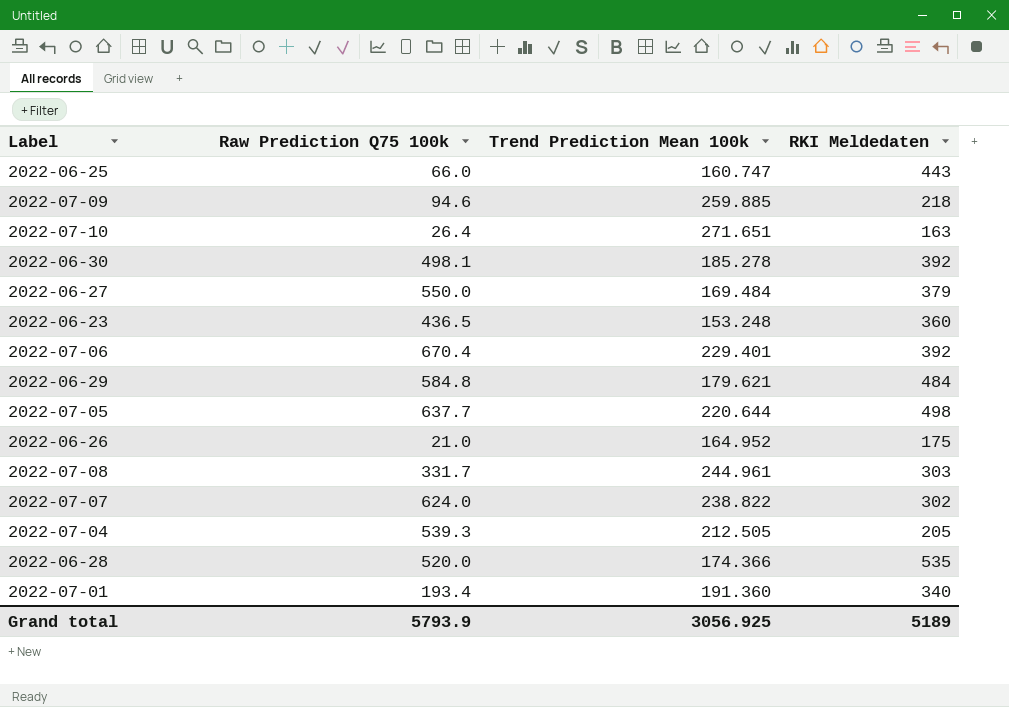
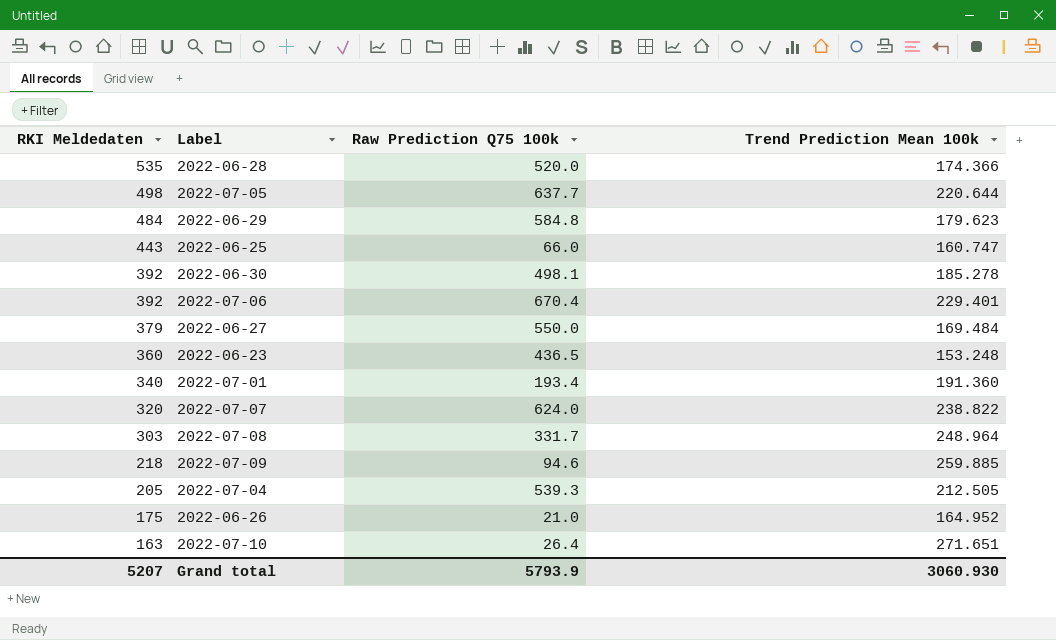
row order: none -> RKI Meldedaten descending
column RKI Meldedaten | position: 4 -> 1
2022-06-29 | Trend Prediction Mean 100k: 179.621 -> 179.623
2022-07-07 | RKI Meldedaten: 302 -> 320
2022-07-08 | Trend Prediction Mean 100k: 244.961 -> 248.964
Grand total | RKI Meldedaten: 5189 -> 5207
Grand total | Trend Prediction Mean 100k: 3056.925 -> 3060.930

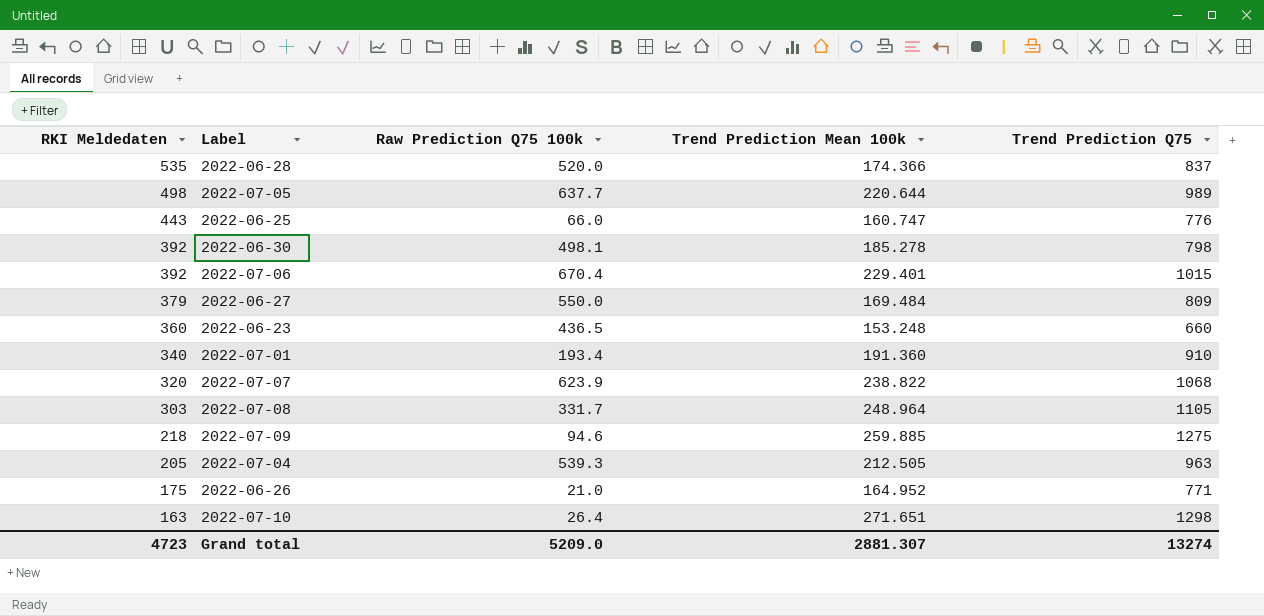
column Trend Prediction Q75 | position: none -> 5
row 2022-06-29: 484 | 584.8 | 179.623 -> none
2022-07-07 | Raw Prediction Q75 100k: 624.0 -> 623.9
Grand total | RKI Meldedaten: 5207 -> 4723
Grand total | Raw Prediction Q75 100k: 5793.9 -> 5209.0
Grand total | Trend Prediction Mean 100k: 3060.930 -> 2881.307

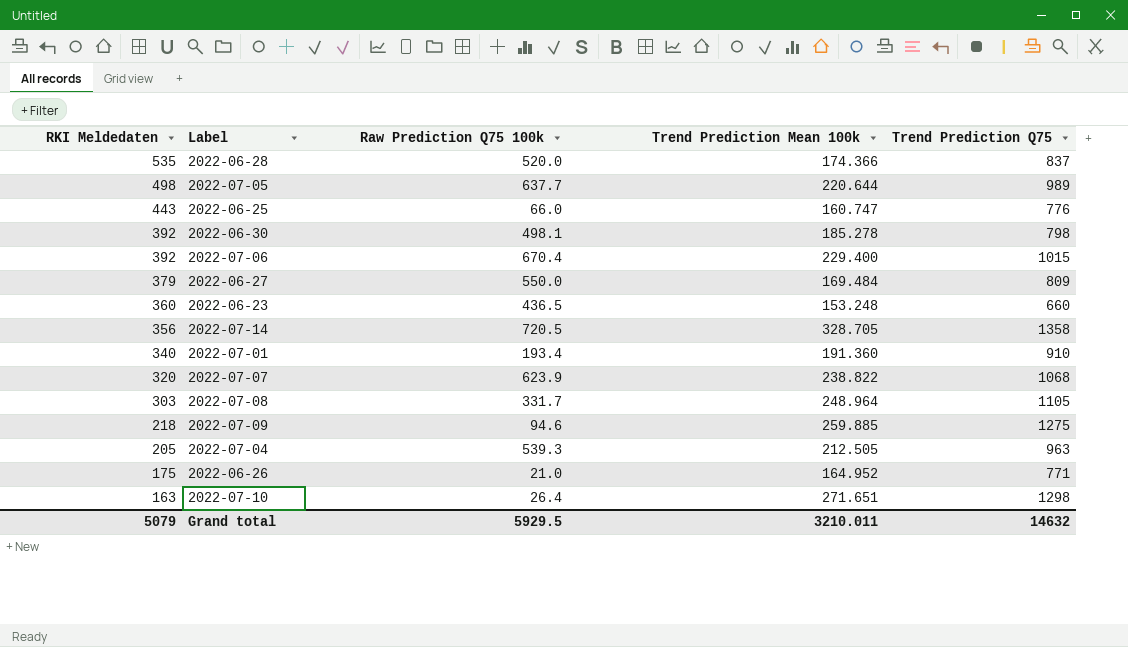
2022-07-06 | Trend Prediction Mean 100k: 229.401 -> 229.400
row 2022-07-14: none -> 356 | 720.5 | 328.705 | 1358
Grand total | RKI Meldedaten: 4723 -> 5079
Grand total | Raw Prediction Q75 100k: 5209.0 -> 5929.5
Grand total | Trend Prediction Mean 100k: 2881.307 -> 3210.011
Grand total | Trend Prediction Q75: 13274 -> 14632

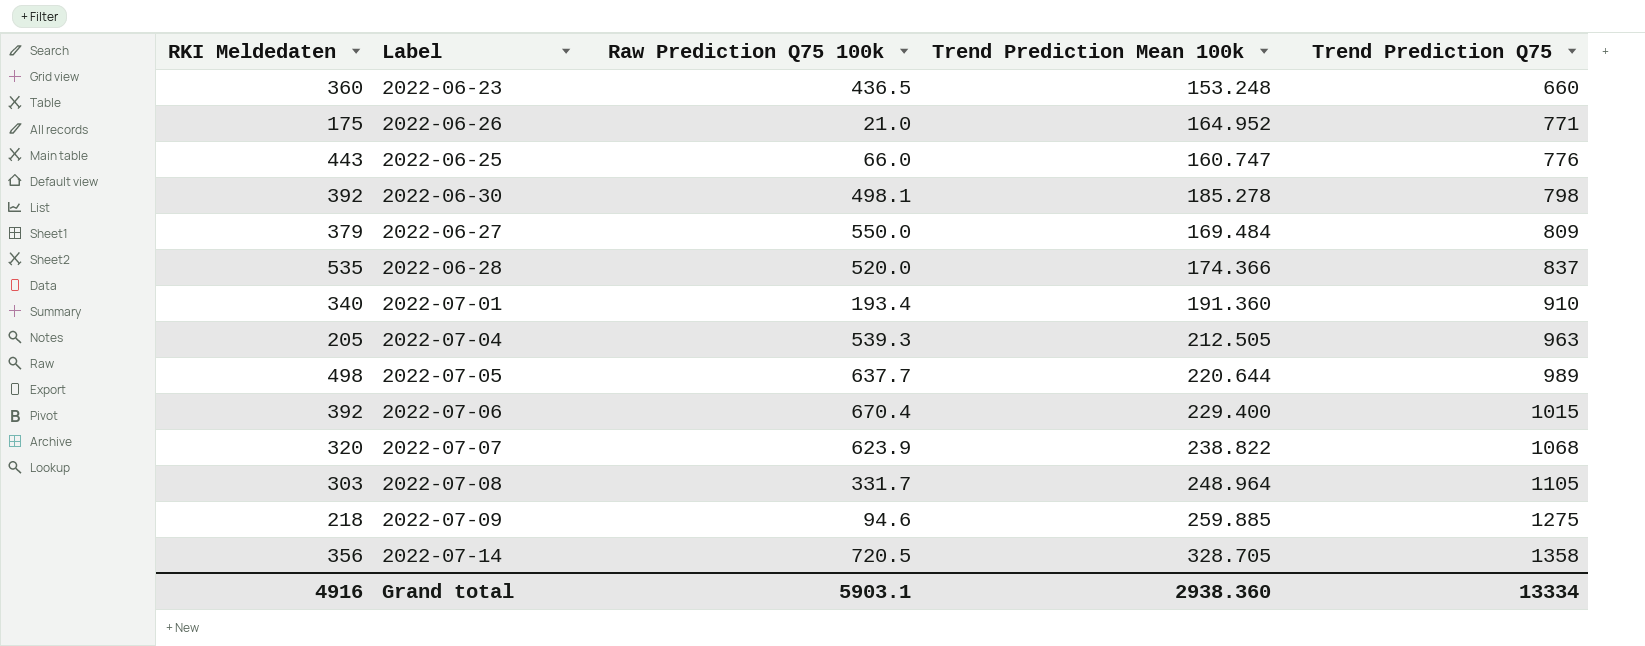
row order: RKI Meldedaten descending -> Trend Prediction Q75 ascending
row 2022-07-10: 163 | 26.4 | 271.651 | 1298 -> none
Grand total | RKI Meldedaten: 5079 -> 4916
Grand total | Raw Prediction Q75 100k: 5929.5 -> 5903.1
Grand total | Trend Prediction Mean 100k: 3210.011 -> 2938.360
Grand total | Trend Prediction Q75: 14632 -> 13334

